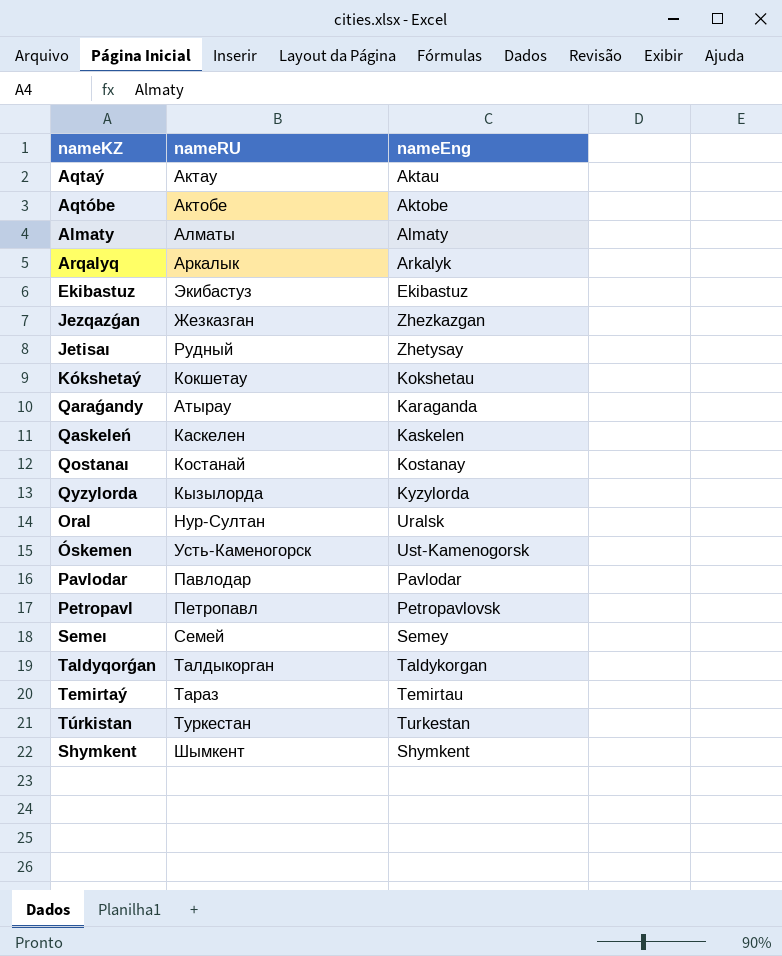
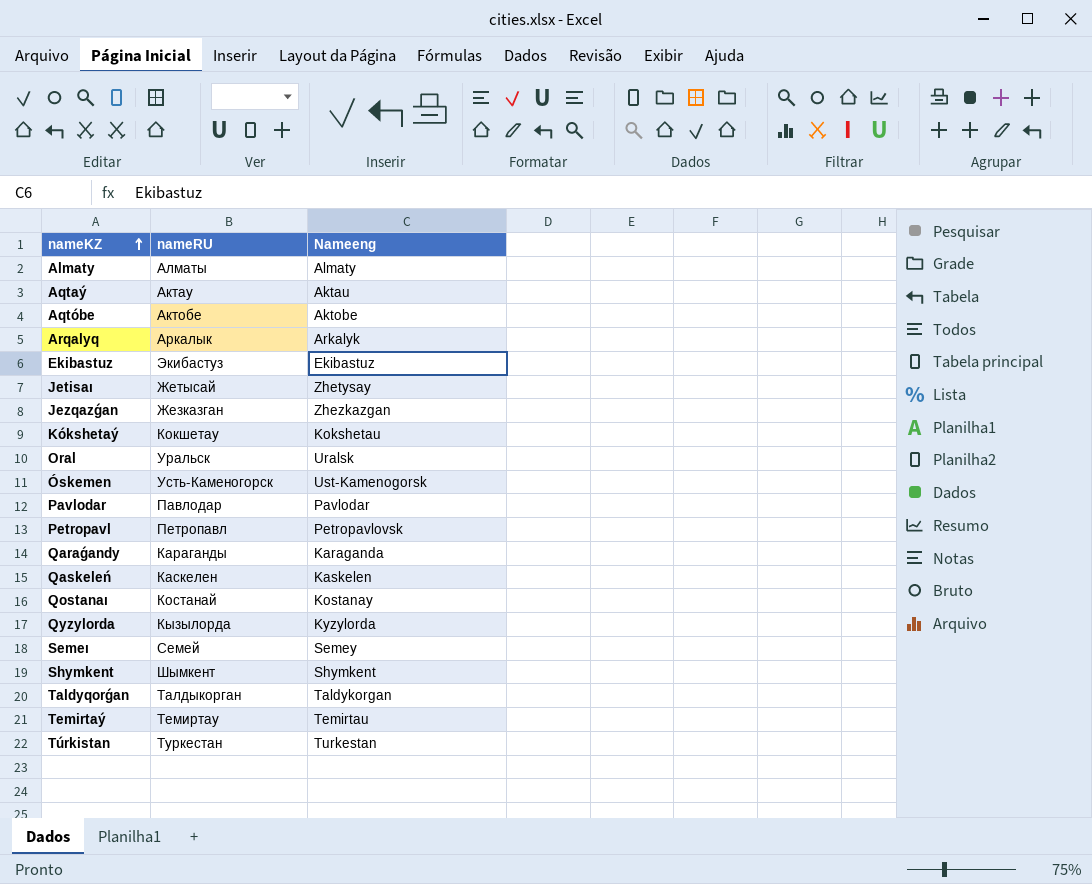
row order: none -> nameKZ ascending
column name: nameEng -> Nameeng
Jetisaı | nameRU: Рудный -> Жетысай
Oral | nameRU: Нур-Султан -> Уральск
Qaraǵandy | nameRU: Атырау -> Караганды
Temirtaý | nameRU: Тараз -> Темиртау

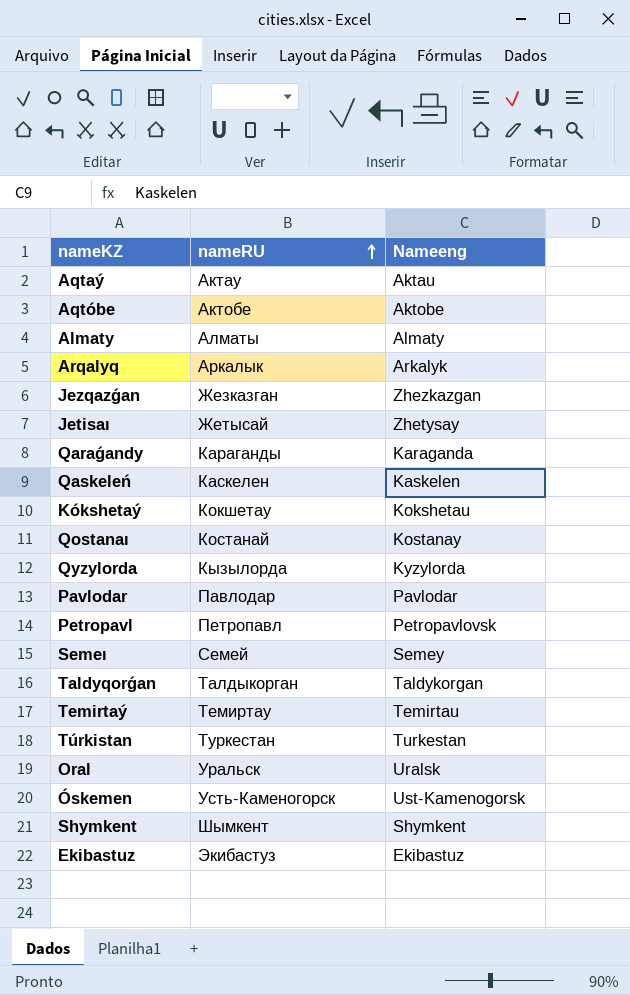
row order: nameKZ ascending -> nameRU ascending

